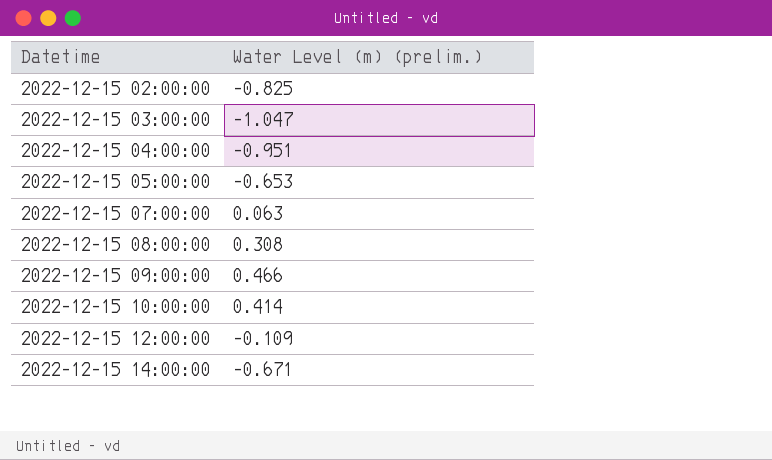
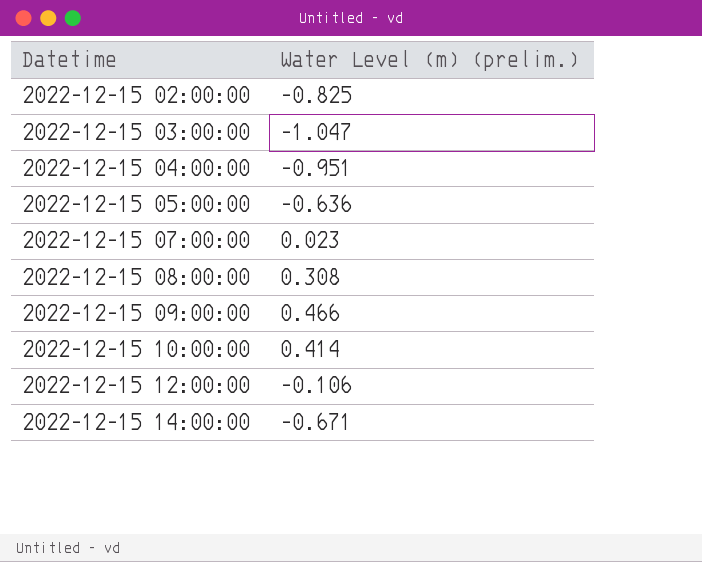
2022-12-15 05:00:00 | Water Level (m) (prelim.): -0.653 -> -0.636
2022-12-15 07:00:00 | Water Level (m) (prelim.): 0.063 -> 0.023
2022-12-15 12:00:00 | Water Level (m) (prelim.): -0.109 -> -0.106

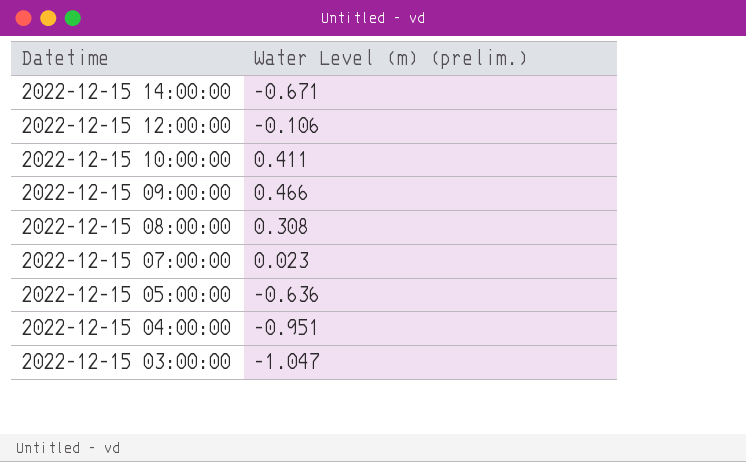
row order: Datetime ascending -> Datetime descending
row 2022-12-15 02:00:00: -0.825 -> none
2022-12-15 10:00:00 | Water Level (m) (prelim.): 0.414 -> 0.411

